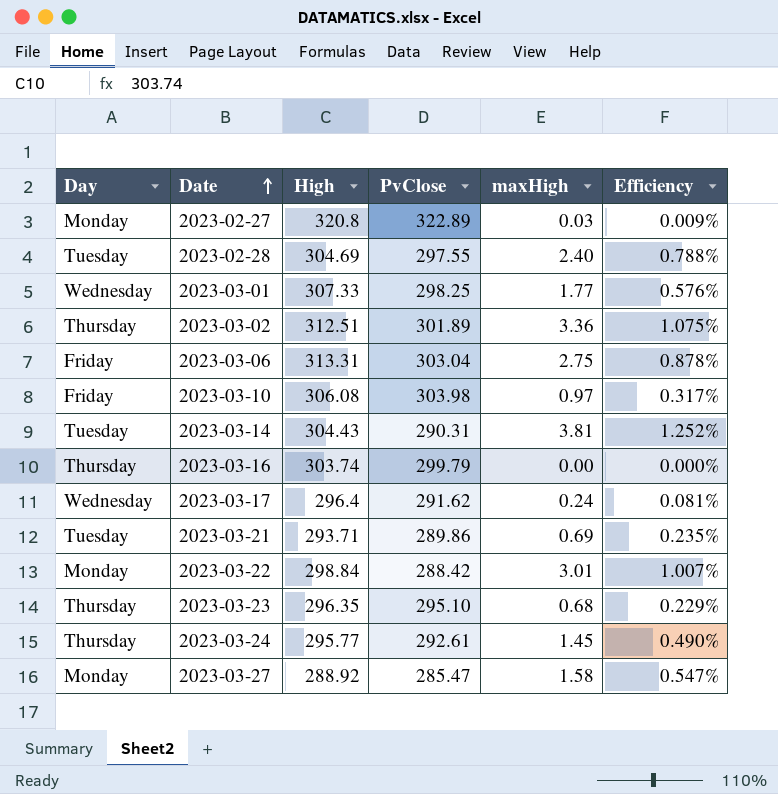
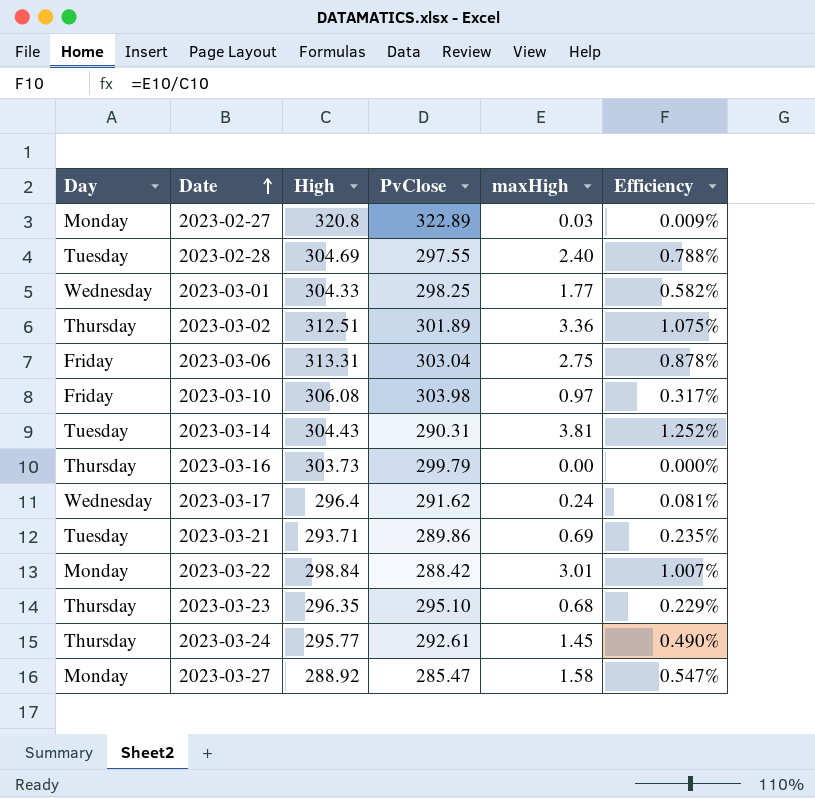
2023-03-01 | High: 307.33 -> 304.33
2023-03-01 | Efficiency: 0.576% -> 0.582%
2023-03-16 | High: 303.74 -> 303.73

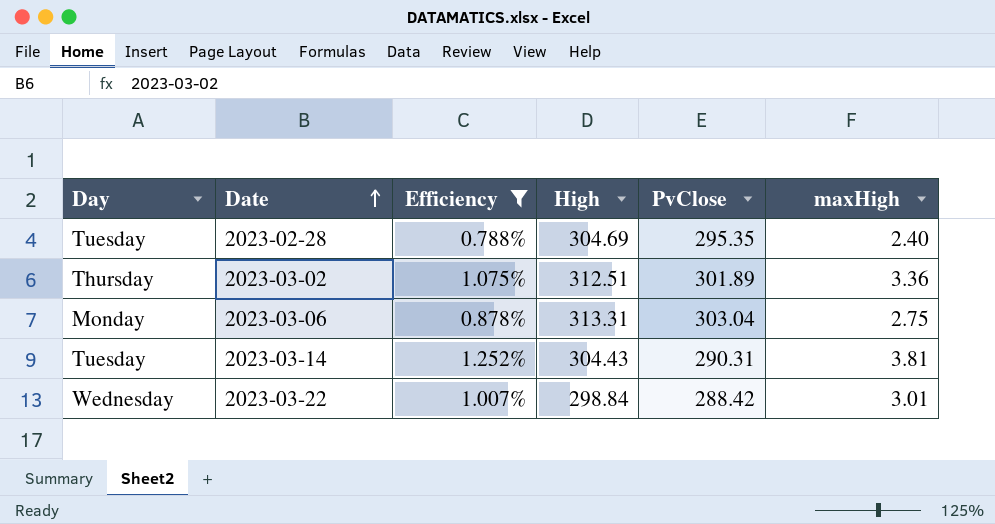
filter: none -> Efficiency >= 0.788%
column Efficiency | position: 6 -> 3
2023-02-28 | PvClose: 297.55 -> 295.35
2023-03-06 | Day: Friday -> Monday
2023-03-22 | Day: Monday -> Wednesday

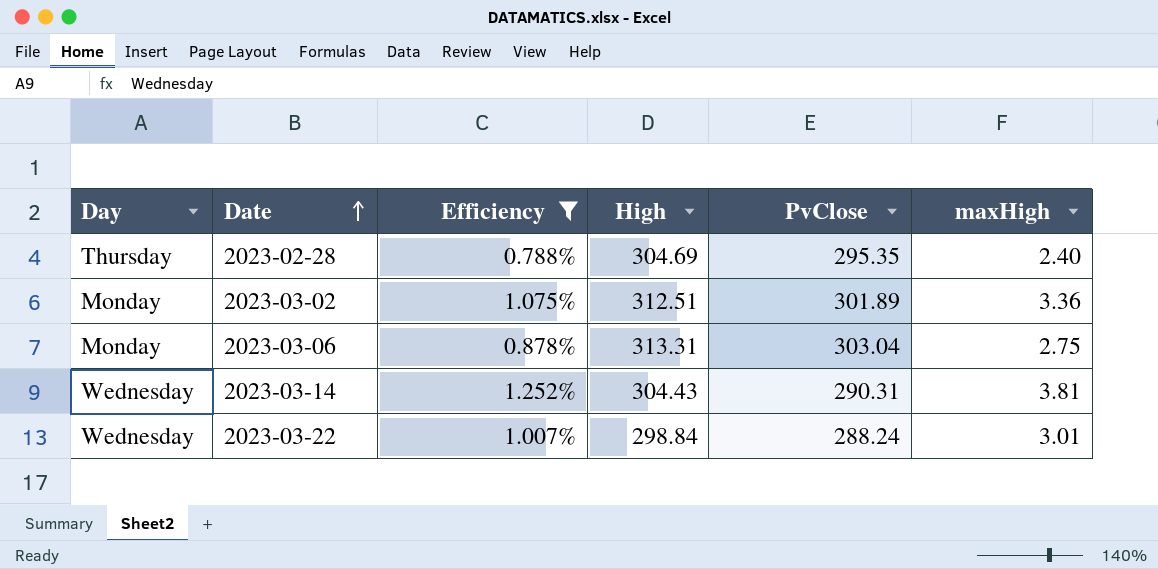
2023-02-28 | Day: Tuesday -> Thursday
2023-03-02 | Day: Thursday -> Monday
2023-03-14 | Day: Tuesday -> Wednesday
2023-03-22 | PvClose: 288.42 -> 288.24

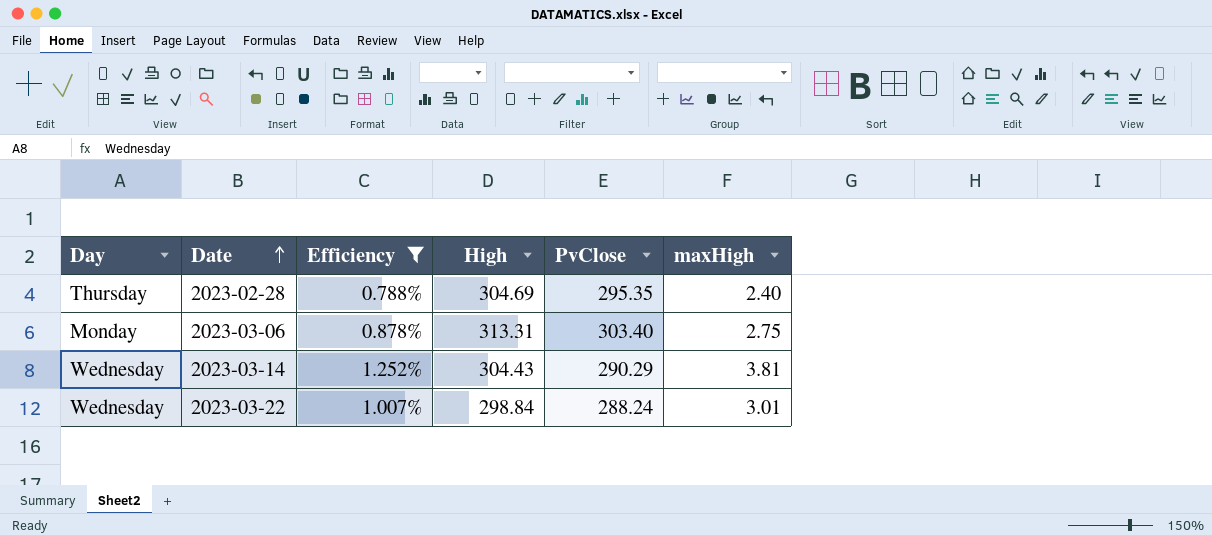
row 2023-03-02: Monday | 1.075% | 312.51 | 301.89 | 3.36 -> none
2023-03-06 | PvClose: 303.04 -> 303.40
2023-03-14 | PvClose: 290.31 -> 290.29

